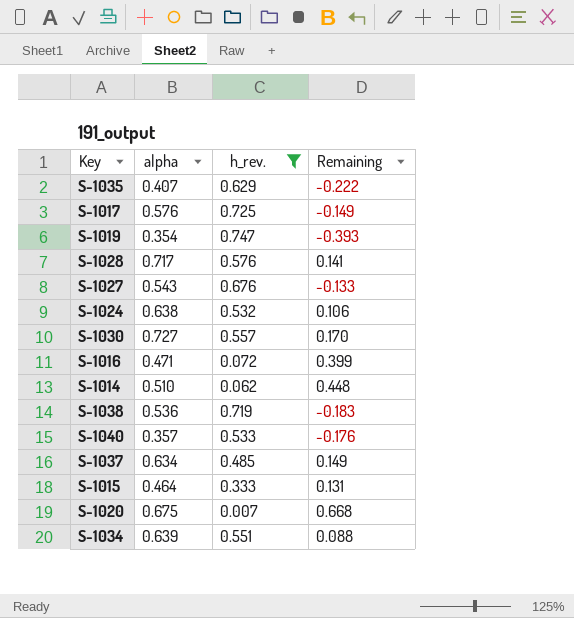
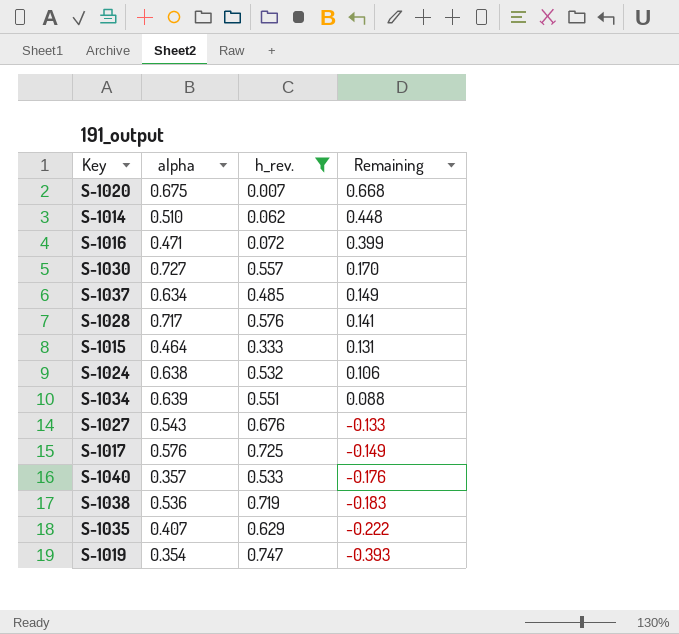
row order: none -> Remaining descending

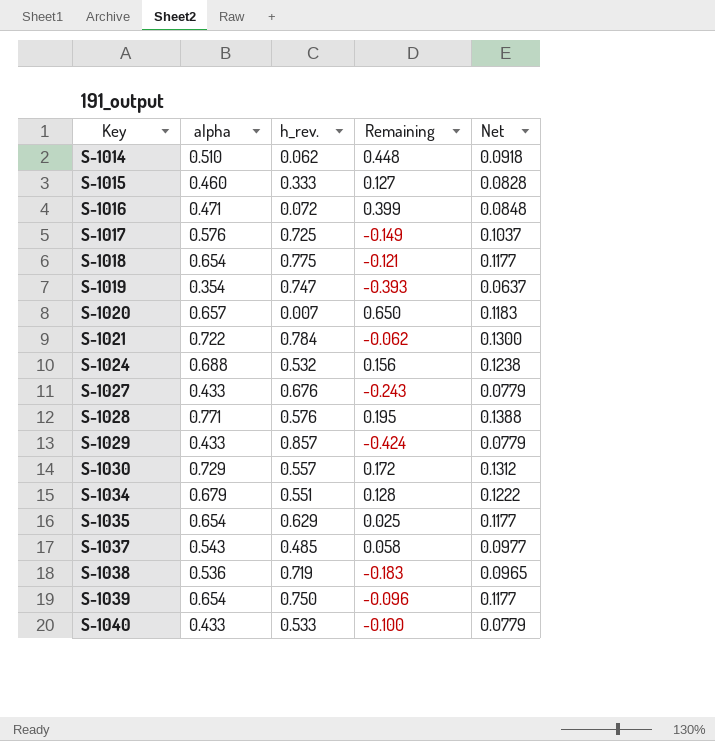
filter: h_rev. <= 0.747 -> none
row order: Remaining descending -> Key ascending
column Net | formula: none -> [alpha] * 0.18
S-1015 | alpha: 0.464 -> 0.460
S-1015 | Remaining: 0.131 -> 0.127
S-1020 | alpha: 0.675 -> 0.657
S-1020 | Remaining: 0.668 -> 0.650
S-1024 | alpha: 0.638 -> 0.688
S-1024 | Remaining: 0.106 -> 0.156
S-1027 | alpha: 0.543 -> 0.433
S-1027 | Remaining: -0.133 -> -0.243
S-1028 | alpha: 0.717 -> 0.771
S-1028 | Remaining: 0.141 -> 0.195
S-1030 | alpha: 0.727 -> 0.729
S-1030 | Remaining: 0.170 -> 0.172
S-1034 | alpha: 0.639 -> 0.679
S-1034 | Remaining: 0.088 -> 0.128
S-1035 | alpha: 0.407 -> 0.654
S-1035 | Remaining: -0.222 -> 0.025
S-1037 | alpha: 0.634 -> 0.543
S-1037 | Remaining: 0.149 -> 0.058
S-1040 | alpha: 0.357 -> 0.433
S-1040 | Remaining: -0.176 -> -0.100

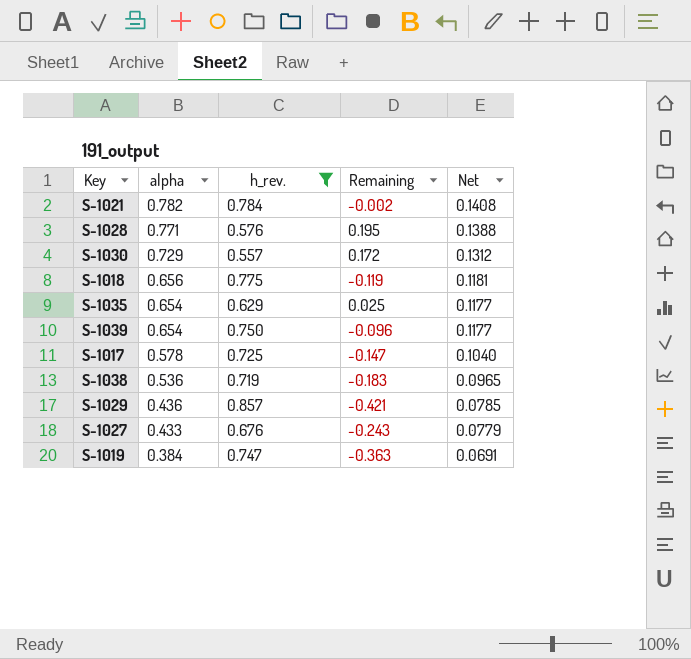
filter: none -> h_rev. >= 0.557
row order: Key ascending -> alpha descending
S-1021 | alpha: 0.722 -> 0.782
S-1021 | Remaining: -0.062 -> -0.002
S-1021 | Net: 0.1300 -> 0.1408
S-1018 | alpha: 0.654 -> 0.656
S-1018 | Remaining: -0.121 -> -0.119
S-1018 | Net: 0.1177 -> 0.1181
S-1017 | alpha: 0.576 -> 0.578
S-1017 | Remaining: -0.149 -> -0.147
S-1017 | Net: 0.1037 -> 0.1040
S-1029 | alpha: 0.433 -> 0.436
S-1029 | Remaining: -0.424 -> -0.421
S-1029 | Net: 0.0779 -> 0.0785
S-1019 | alpha: 0.354 -> 0.384
S-1019 | Remaining: -0.393 -> -0.363
S-1019 | Net: 0.0637 -> 0.0691

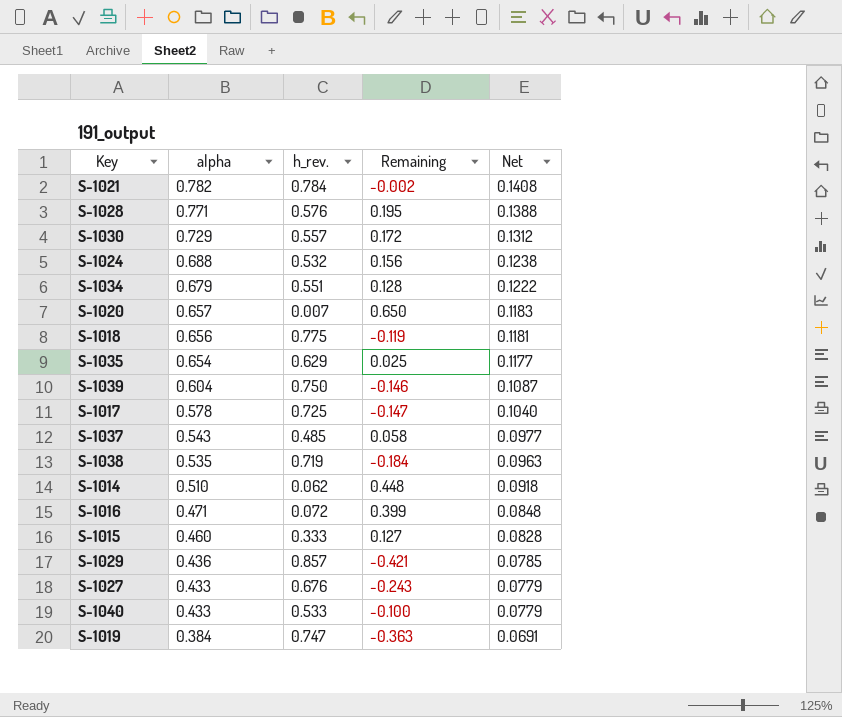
filter: h_rev. >= 0.557 -> none
S-1039 | alpha: 0.654 -> 0.604
S-1039 | Remaining: -0.096 -> -0.146
S-1039 | Net: 0.1177 -> 0.1087
S-1038 | alpha: 0.536 -> 0.535
S-1038 | Remaining: -0.183 -> -0.184
S-1038 | Net: 0.0965 -> 0.0963

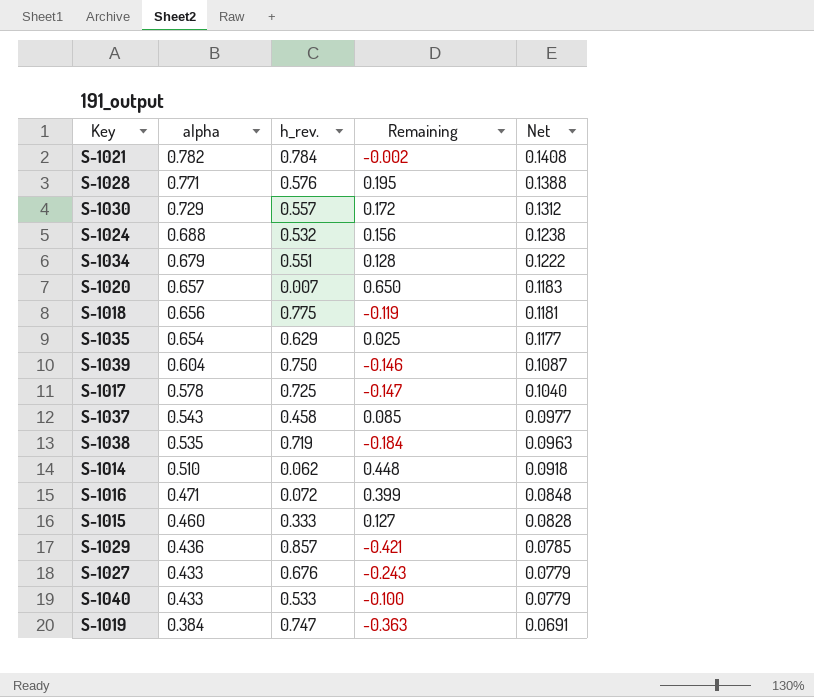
S-1037 | h_rev.: 0.485 -> 0.458
S-1037 | Remaining: 0.058 -> 0.085

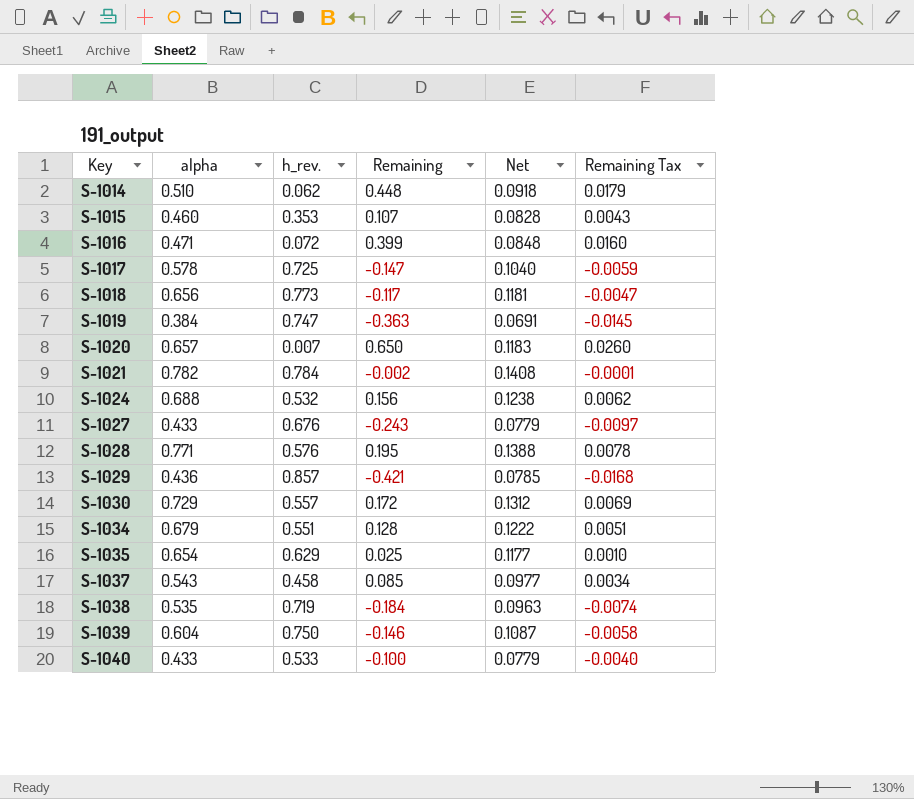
row order: alpha descending -> Key ascending
column Remaining Tax | formula: none -> [Remaining] * 0.04
S-1015 | h_rev.: 0.333 -> 0.353
S-1015 | Remaining: 0.127 -> 0.107
S-1018 | h_rev.: 0.775 -> 0.773
S-1018 | Remaining: -0.119 -> -0.117

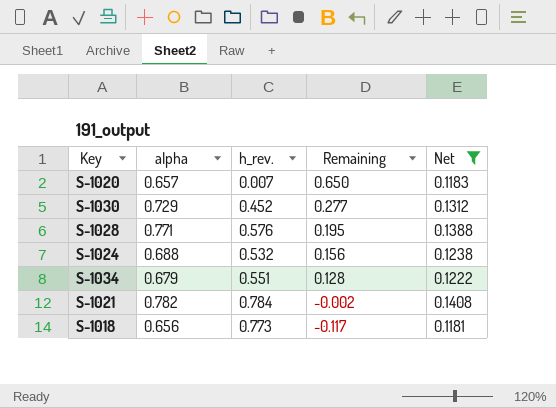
filter: none -> Net >= 0.1181
row order: Key ascending -> Remaining descending
column Remaining Tax | formula: [Remaining] * 0.04 -> none
S-1030 | h_rev.: 0.557 -> 0.452
S-1030 | Remaining: 0.172 -> 0.277

